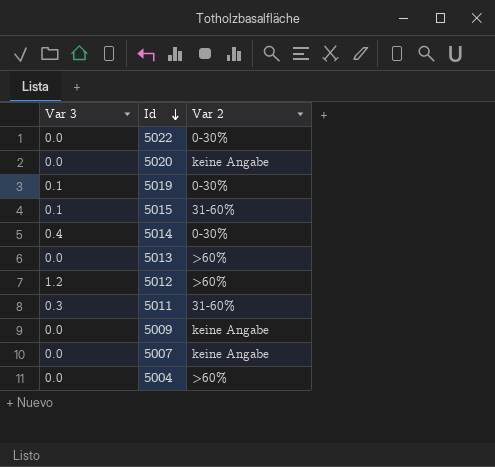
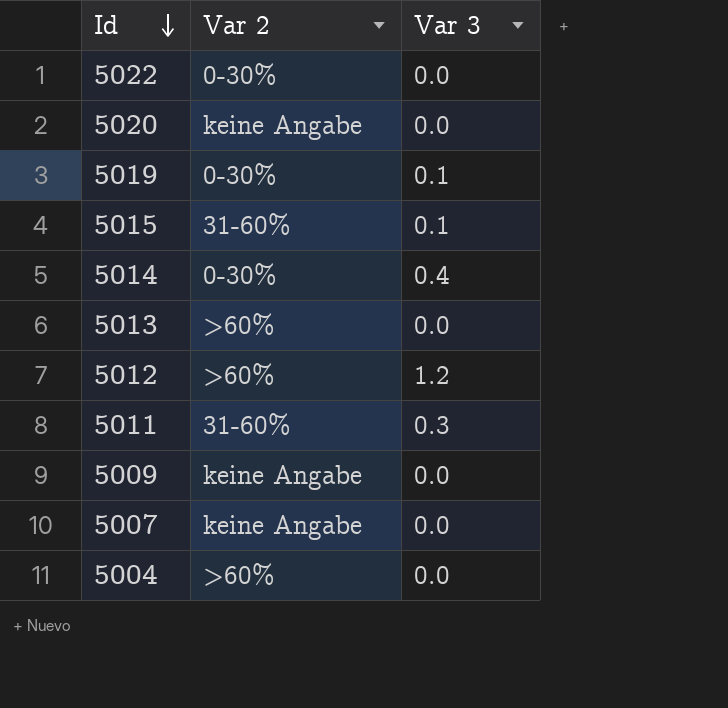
column Var 3 | position: 1 -> 3

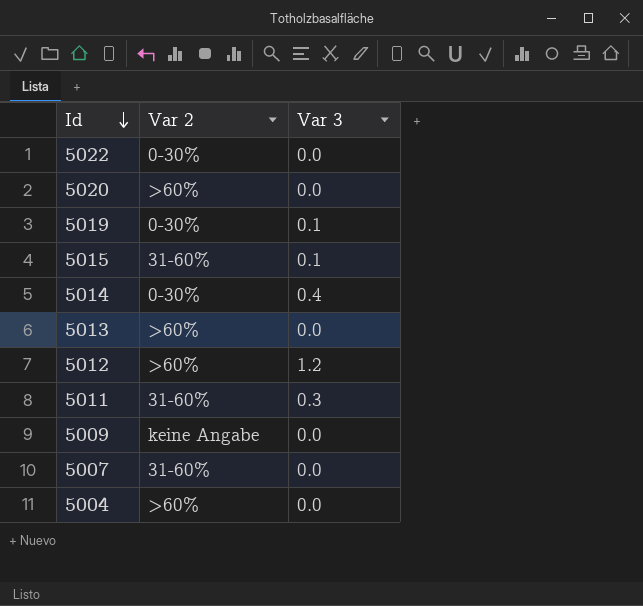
5020 | Var 2: keine Angabe -> >60%
5007 | Var 2: keine Angabe -> 31-60%

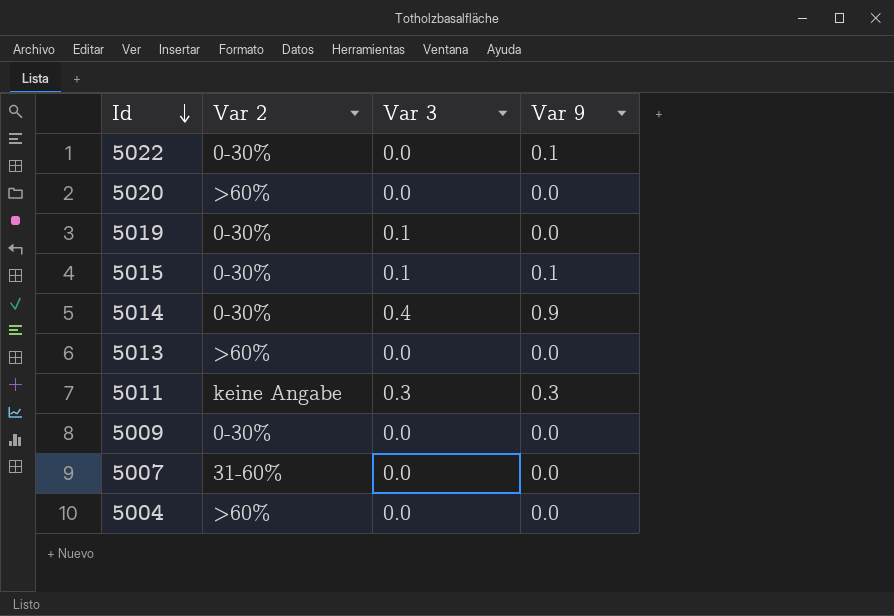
column Var 9 | position: none -> 4
row 5012: >60% | 1.2 -> none
5015 | Var 2: 31-60% -> 0-30%
5011 | Var 2: 31-60% -> keine Angabe
5009 | Var 2: keine Angabe -> 0-30%

